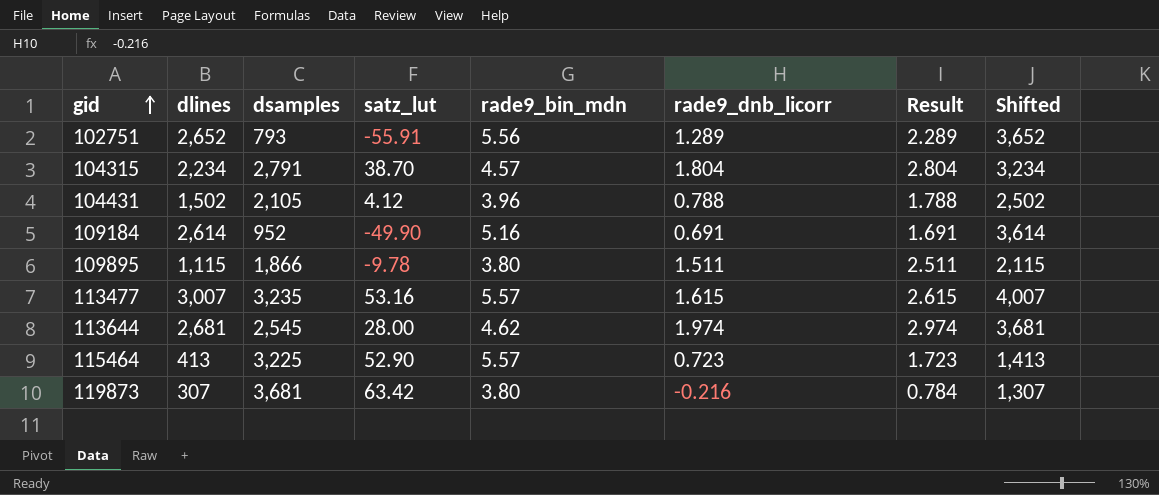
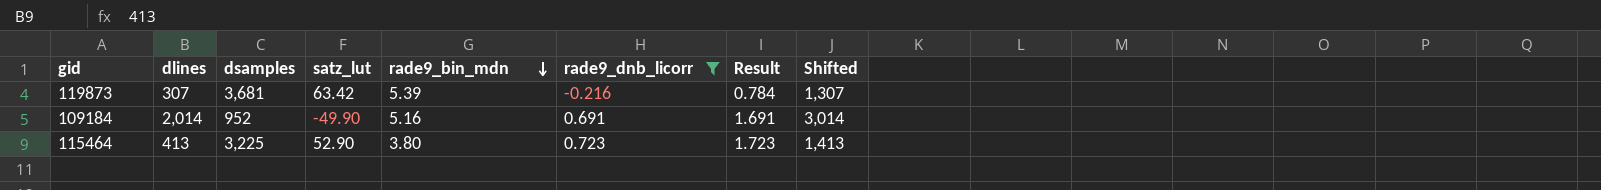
filter: none -> rade9_dnb_licorr <= 0.723
row order: gid ascending -> rade9_bin_mdn descending
119873 | rade9_bin_mdn: 3.80 -> 5.39
109184 | dlines: 2,614 -> 2,014
109184 | Shifted: 3,614 -> 3,014
115464 | rade9_bin_mdn: 5.57 -> 3.80

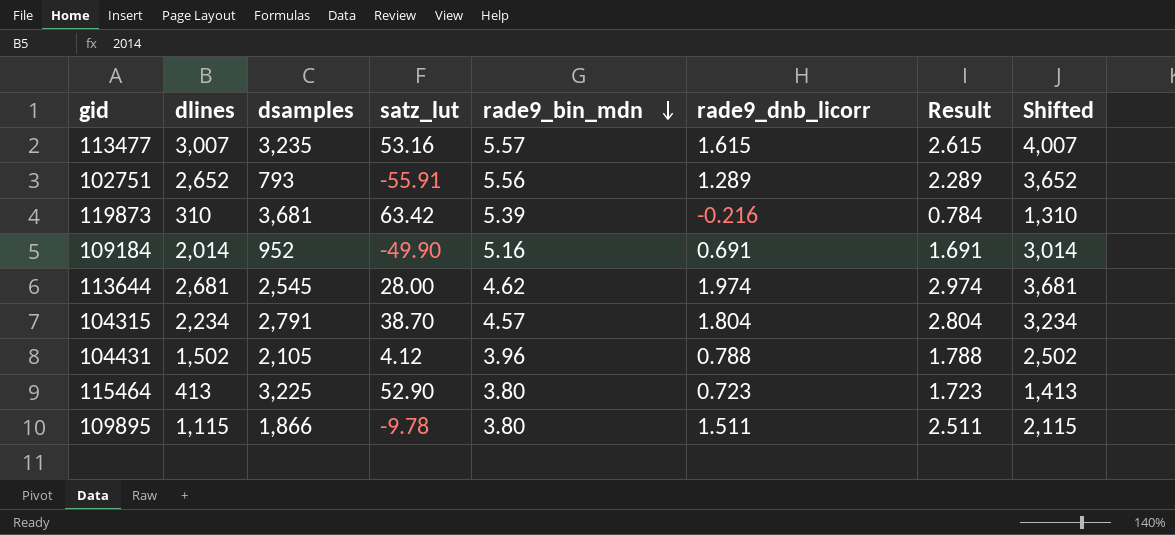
filter: rade9_dnb_licorr <= 0.723 -> none
119873 | dlines: 307 -> 310
119873 | Shifted: 1,307 -> 1,310

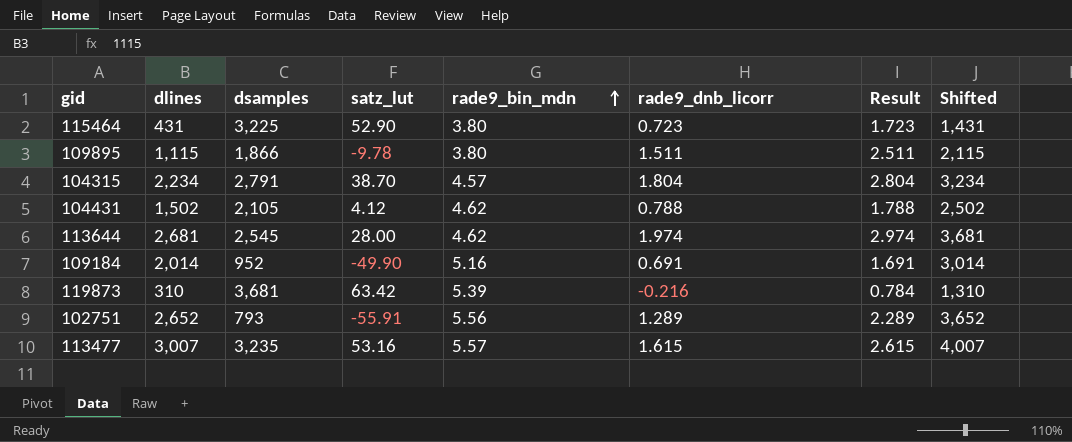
row order: rade9_bin_mdn descending -> rade9_bin_mdn ascending
115464 | dlines: 413 -> 431
115464 | Shifted: 1,413 -> 1,431
104431 | rade9_bin_mdn: 3.96 -> 4.62

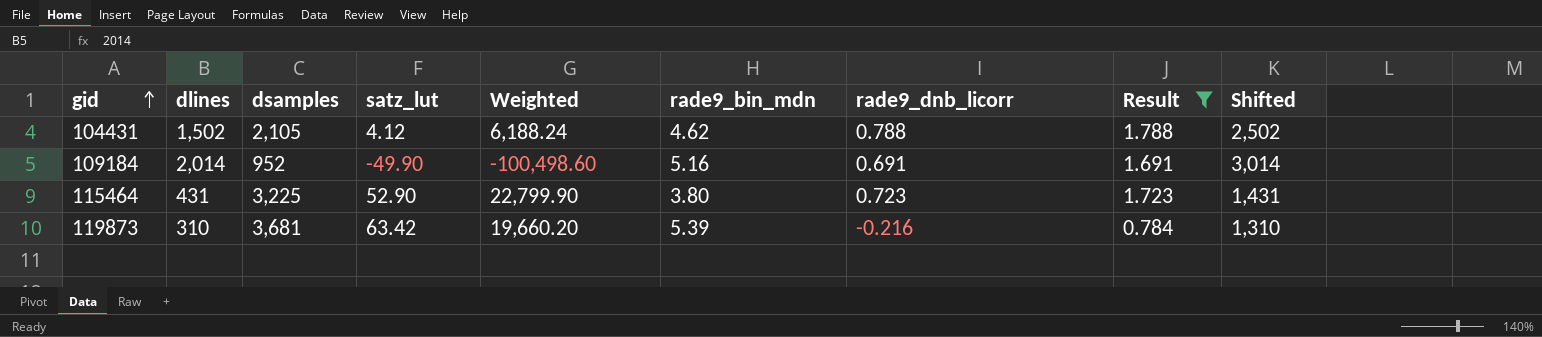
filter: none -> Result <= 1.788
row order: rade9_bin_mdn ascending -> gid ascending
column Weighted | formula: none -> [dlines] * [satz_lut]

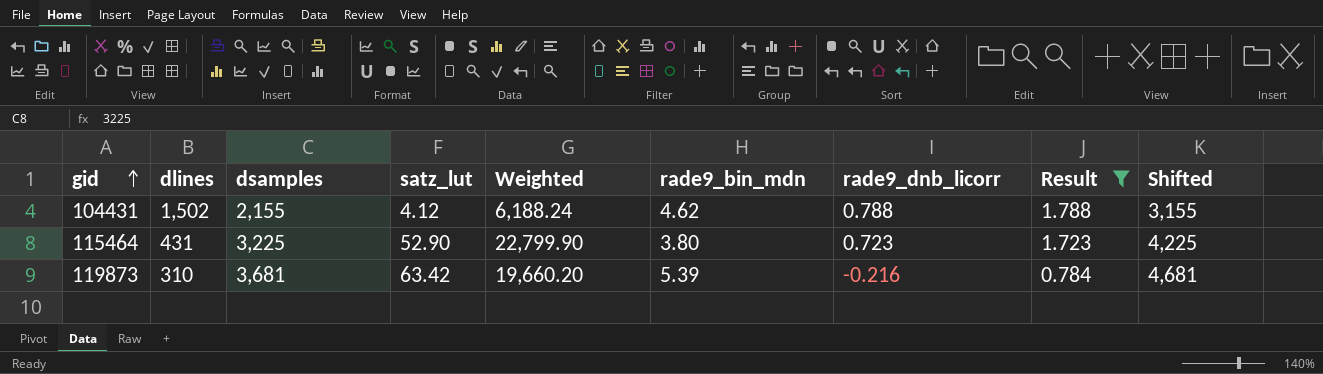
column Shifted | formula: [dlines] + 1000 -> [dsamples] + 1000
row 109184: 2,014 | 952 | -49.90 | -100,498.60 | 5.16 | 0.691 | 1.691 | 3,014 -> none
104431 | dsamples: 2,105 -> 2,155

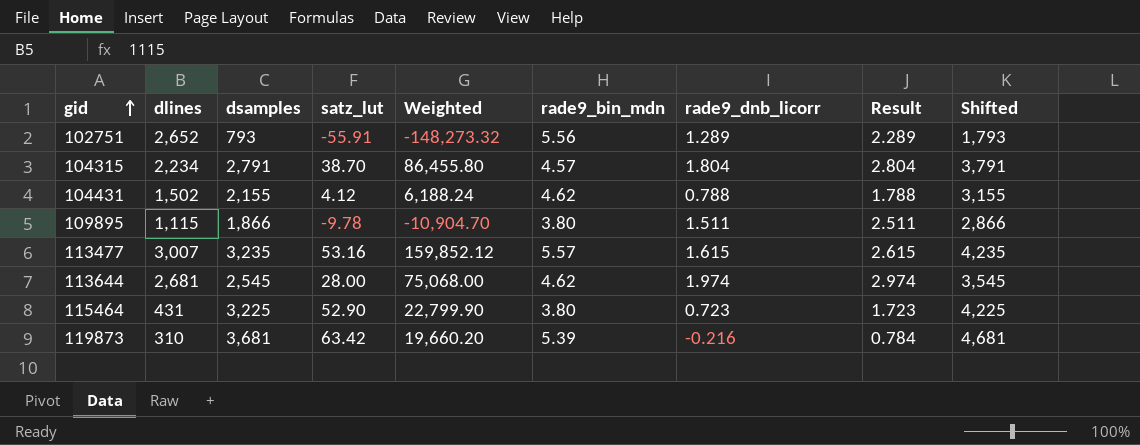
filter: Result <= 1.788 -> none

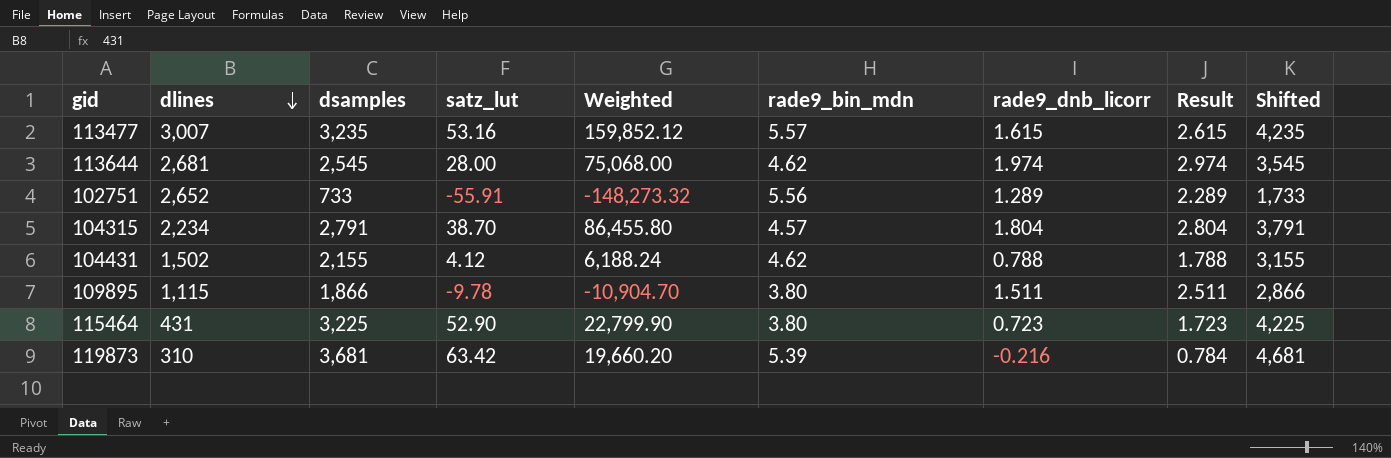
row order: gid ascending -> dlines descending
102751 | dsamples: 793 -> 733
102751 | Shifted: 1,793 -> 1,733

